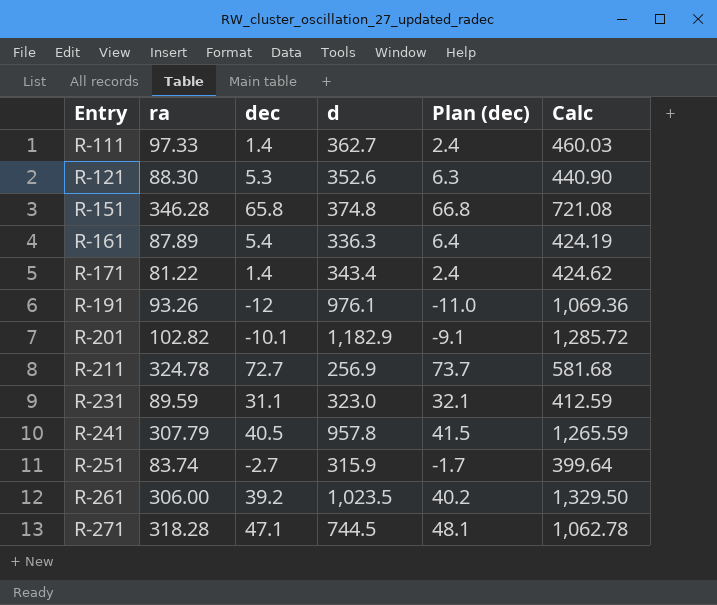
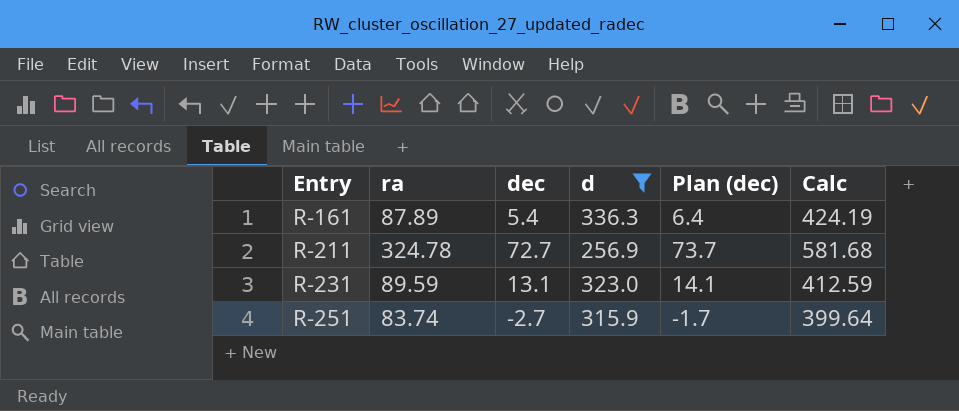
filter: none -> d <= 336.3
R-231 | dec: 31.1 -> 13.1
R-231 | Plan (dec): 32.1 -> 14.1

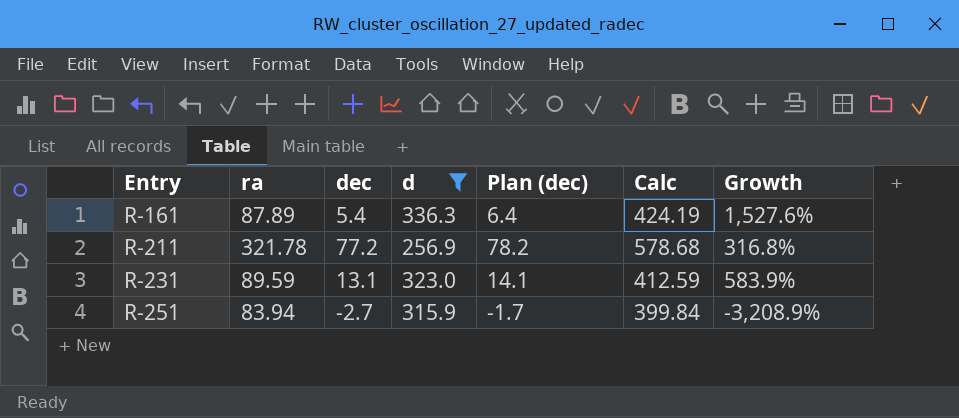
column Growth | formula: none -> ([ra] - [dec]) / [dec]
R-211 | ra: 324.78 -> 321.78
R-211 | dec: 72.7 -> 77.2
R-211 | Plan (dec): 73.7 -> 78.2
R-211 | Calc: 581.68 -> 578.68
R-251 | ra: 83.74 -> 83.94
R-251 | Calc: 399.64 -> 399.84

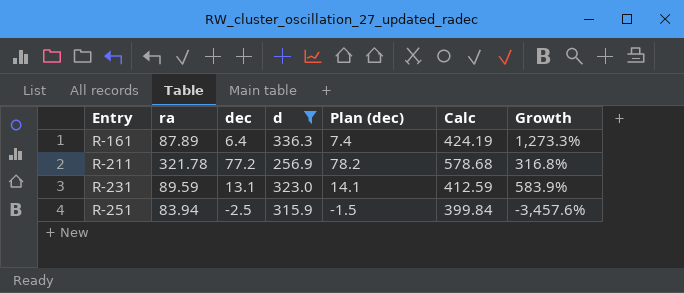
R-161 | dec: 5.4 -> 6.4
R-161 | Plan (dec): 6.4 -> 7.4
R-161 | Growth: 1,527.6% -> 1,273.3%
R-251 | dec: -2.7 -> -2.5
R-251 | Plan (dec): -1.7 -> -1.5
R-251 | Growth: -3,208.9% -> -3,457.6%

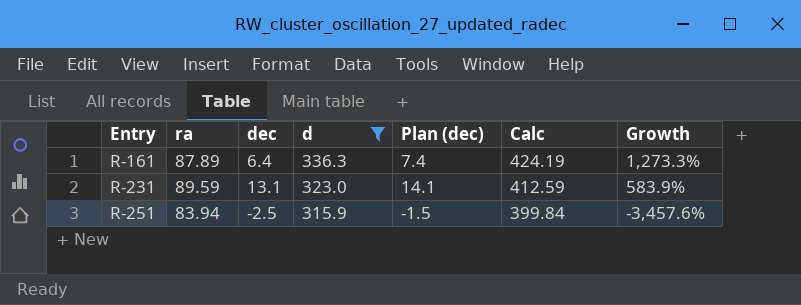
row R-211: 321.78 | 77.2 | 256.9 | 78.2 | 578.68 | 316.8% -> none

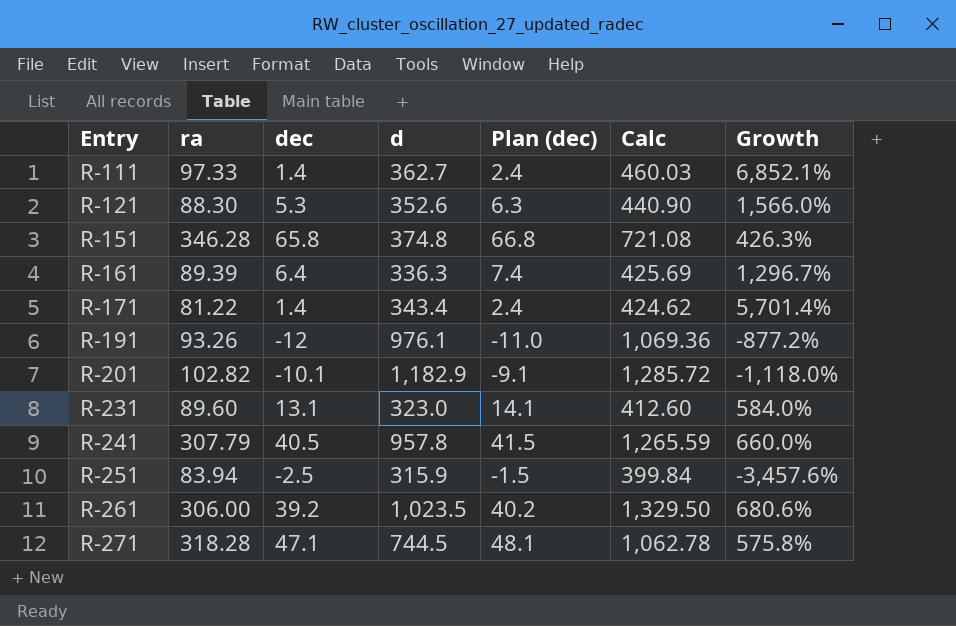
filter: d <= 336.3 -> none
R-161 | ra: 87.89 -> 89.39
R-161 | Calc: 424.19 -> 425.69
R-161 | Growth: 1,273.3% -> 1,296.7%
R-231 | ra: 89.59 -> 89.60
R-231 | Calc: 412.59 -> 412.60
R-231 | Growth: 583.9% -> 584.0%

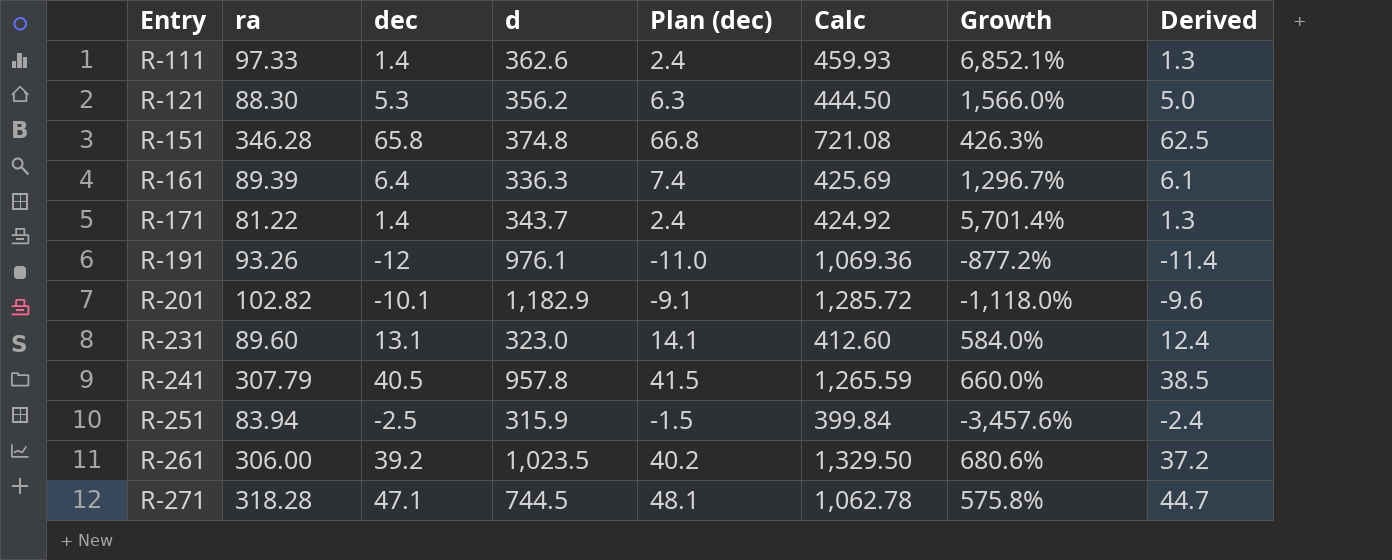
column Derived | formula: none -> [dec] * 0.95
R-111 | d: 362.7 -> 362.6
R-111 | Calc: 460.03 -> 459.93
R-121 | d: 352.6 -> 356.2
R-121 | Calc: 440.90 -> 444.50
R-171 | d: 343.4 -> 343.7
R-171 | Calc: 424.62 -> 424.92

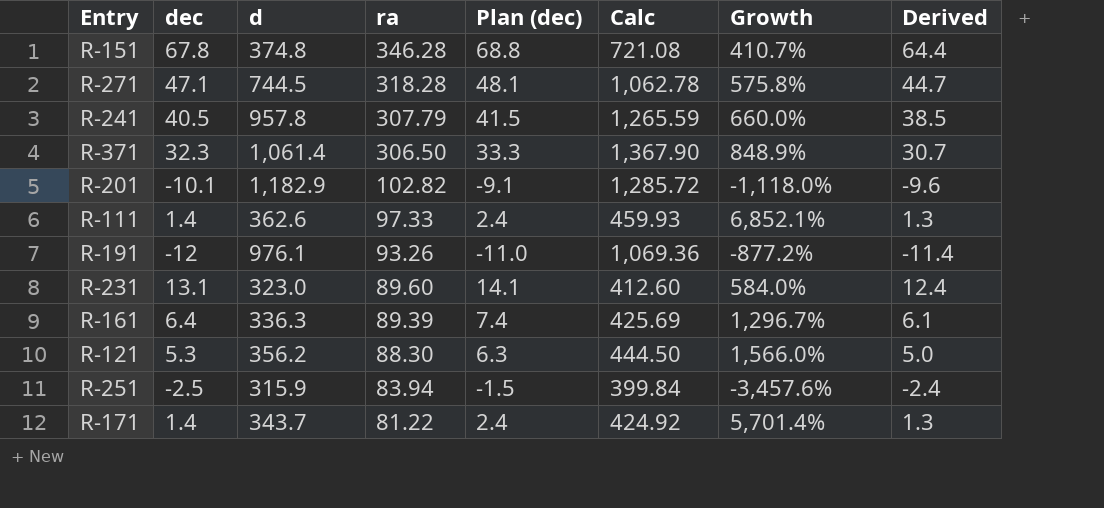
row order: Entry ascending -> ra descending
column ra | position: 2 -> 4
row R-261: 306.00 | 39.2 | 1,023.5 | 40.2 | 1,329.50 | 680.6% | 37.2 -> none
R-151 | dec: 65.8 -> 67.8
R-151 | Plan (dec): 66.8 -> 68.8
R-151 | Growth: 426.3% -> 410.7%
R-151 | Derived: 62.5 -> 64.4
row R-371: none -> 32.3 | 1,061.4 | 306.50 | 33.3 | 1,367.90 | 848.9% | 30.7

